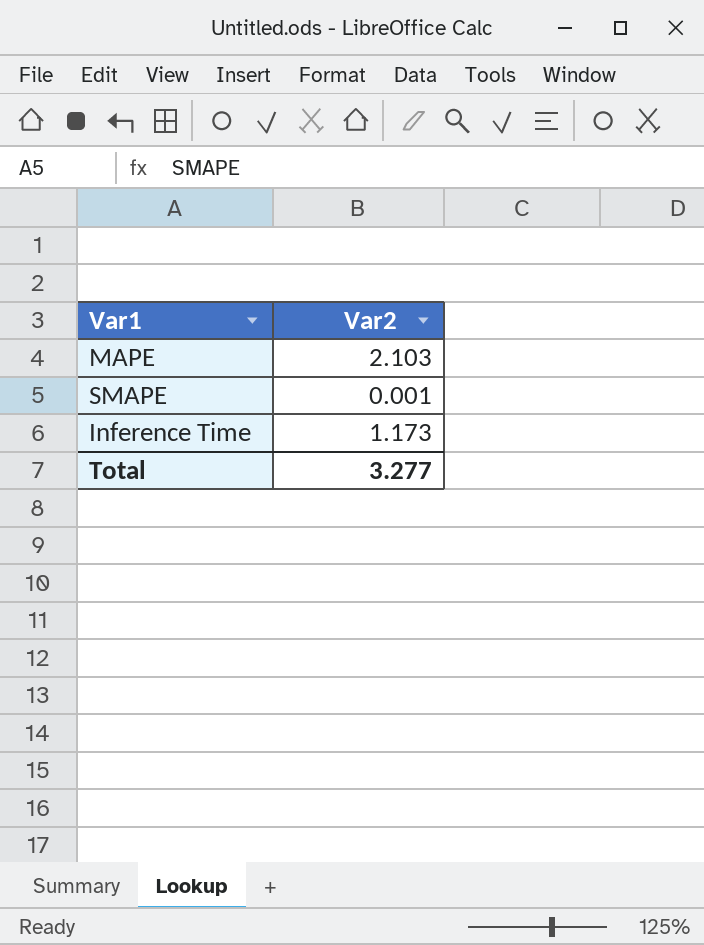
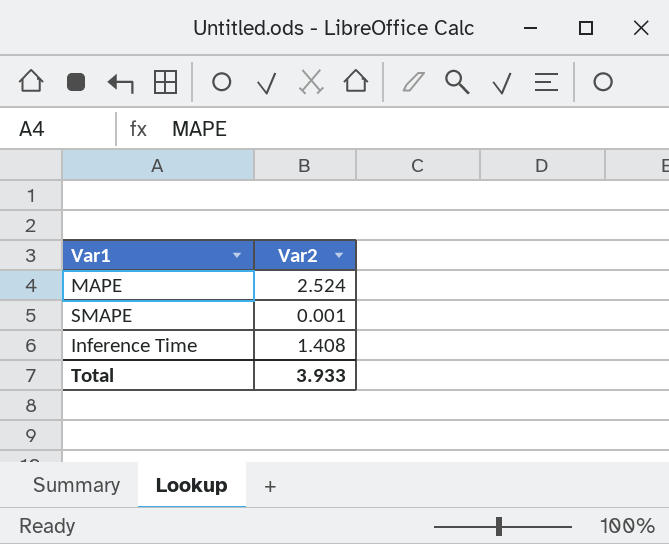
MAPE | Var2: 2.103 -> 2.524
Inference Time | Var2: 1.173 -> 1.408
Total | Var2: 3.277 -> 3.933

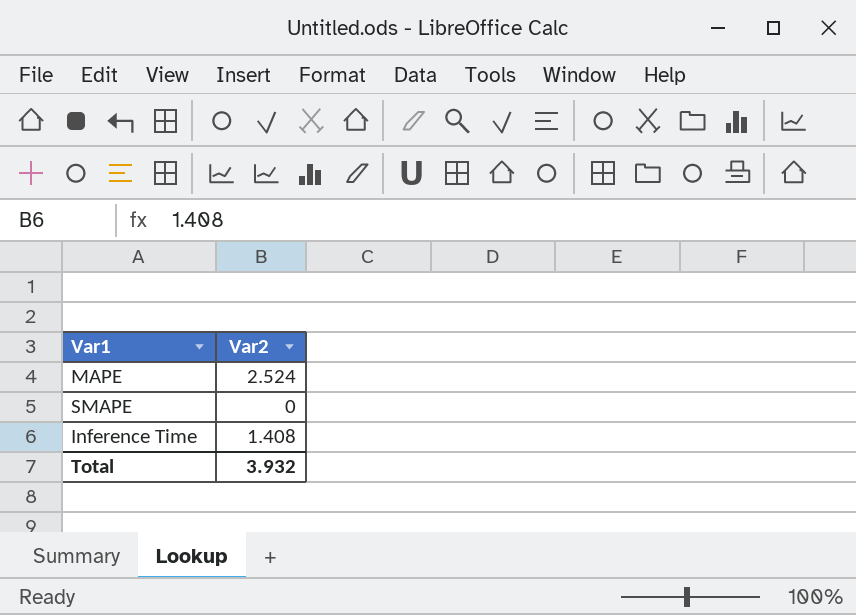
SMAPE | Var2: 0.001 -> 0
Total | Var2: 3.933 -> 3.932

